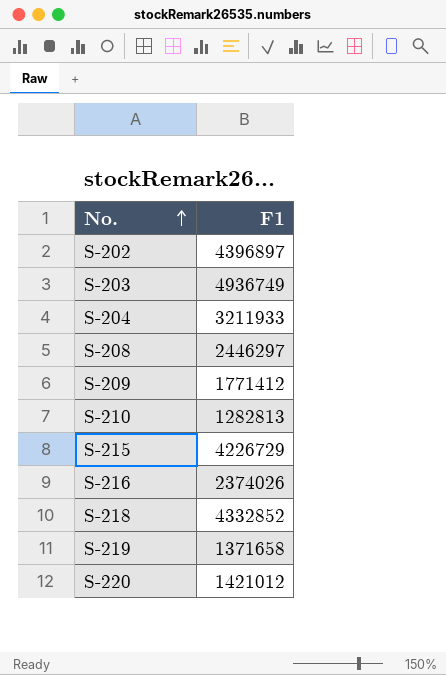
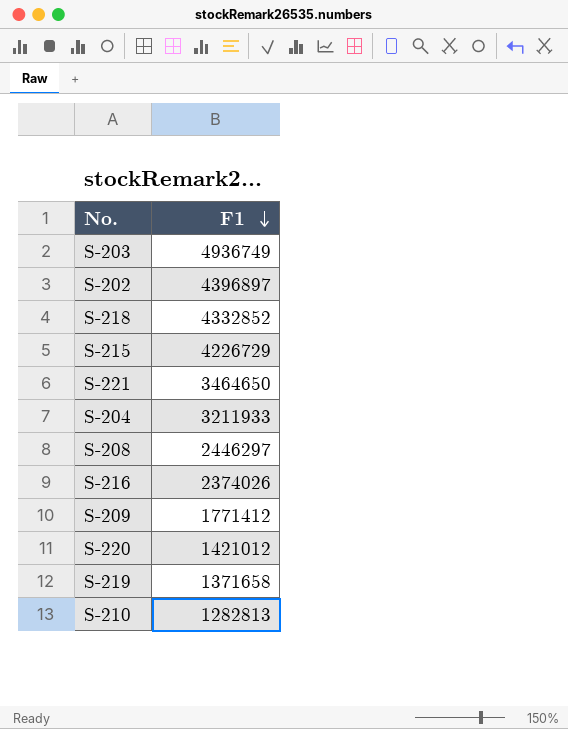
row order: No. ascending -> F1 descending
row S-221: none -> 3464650

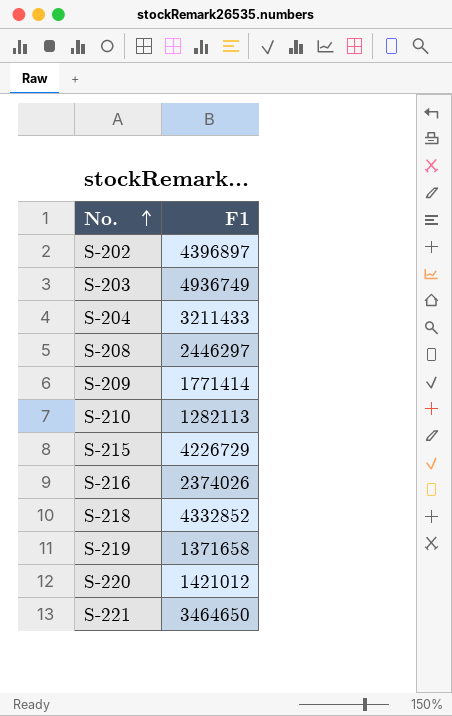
row order: F1 descending -> No. ascending
S-204 | F1: 3211933 -> 3211433
S-209 | F1: 1771412 -> 1771414
S-210 | F1: 1282813 -> 1282113

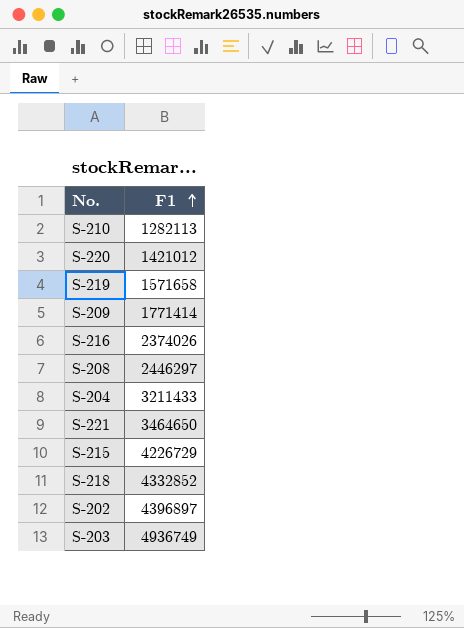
row order: No. ascending -> F1 ascending
S-219 | F1: 1371658 -> 1571658

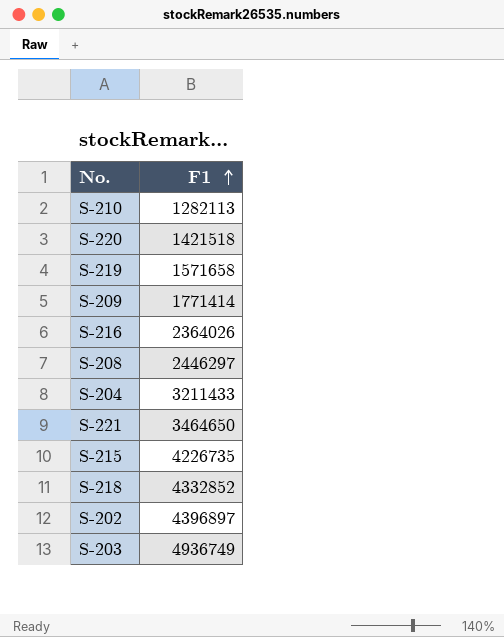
S-220 | F1: 1421012 -> 1421518
S-216 | F1: 2374026 -> 2364026
S-215 | F1: 4226729 -> 4226735

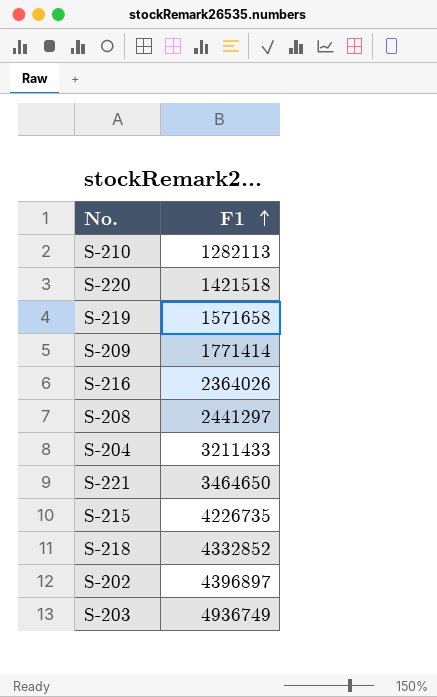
S-208 | F1: 2446297 -> 2441297

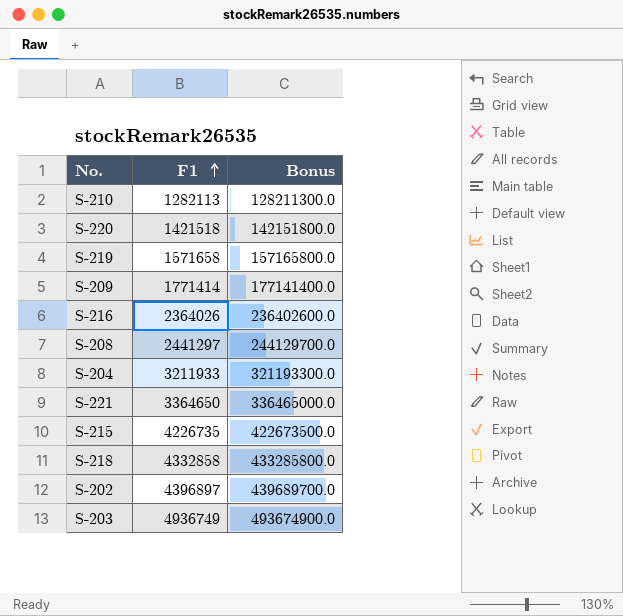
column Bonus | formula: none -> [F1] * 100
S-204 | F1: 3211433 -> 3211933
S-221 | F1: 3464650 -> 3364650
S-218 | F1: 4332852 -> 4332858

